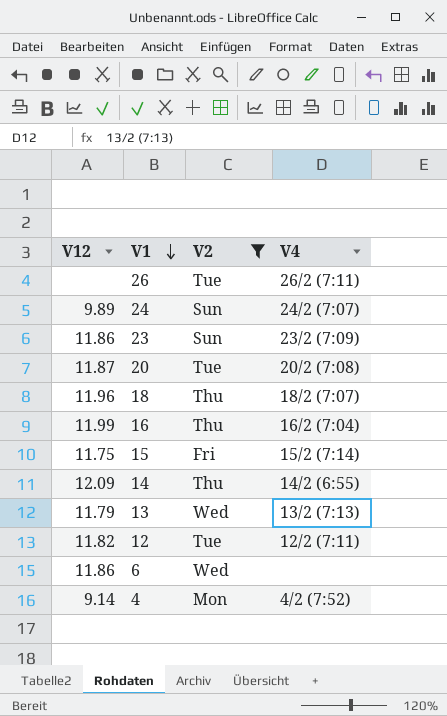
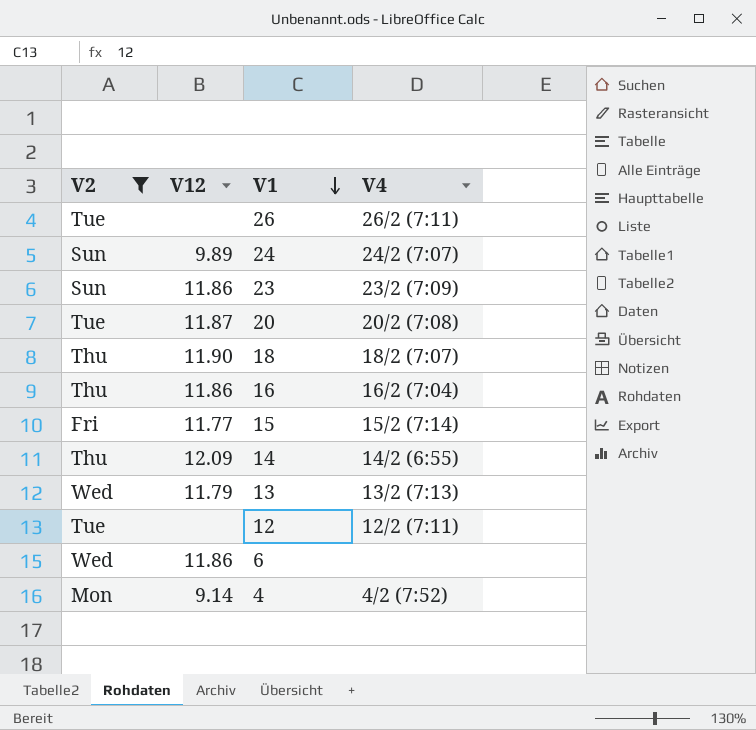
column V2 | position: 3 -> 1
18 | V12: 11.96 -> 11.90
16 | V12: 11.99 -> 11.86
15 | V12: 11.75 -> 11.77
12 | V12: 11.82 -> none

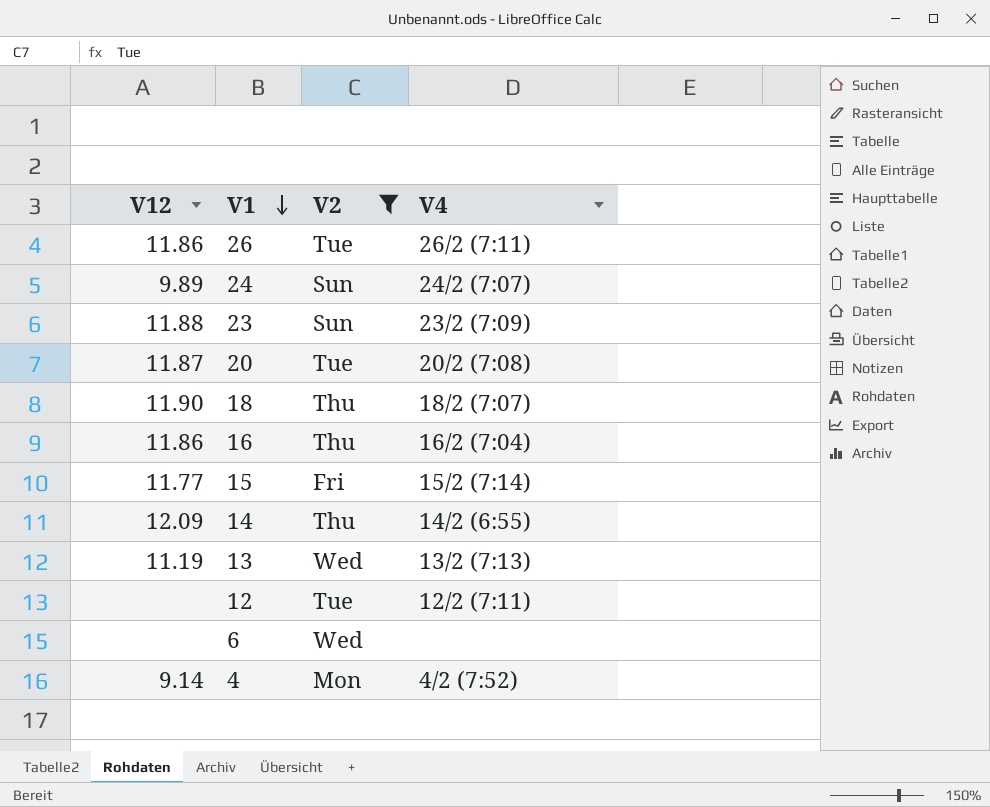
column V2 | position: 1 -> 3
26 | V12: none -> 11.86
23 | V12: 11.86 -> 11.88
13 | V12: 11.79 -> 11.19
6 | V12: 11.86 -> none

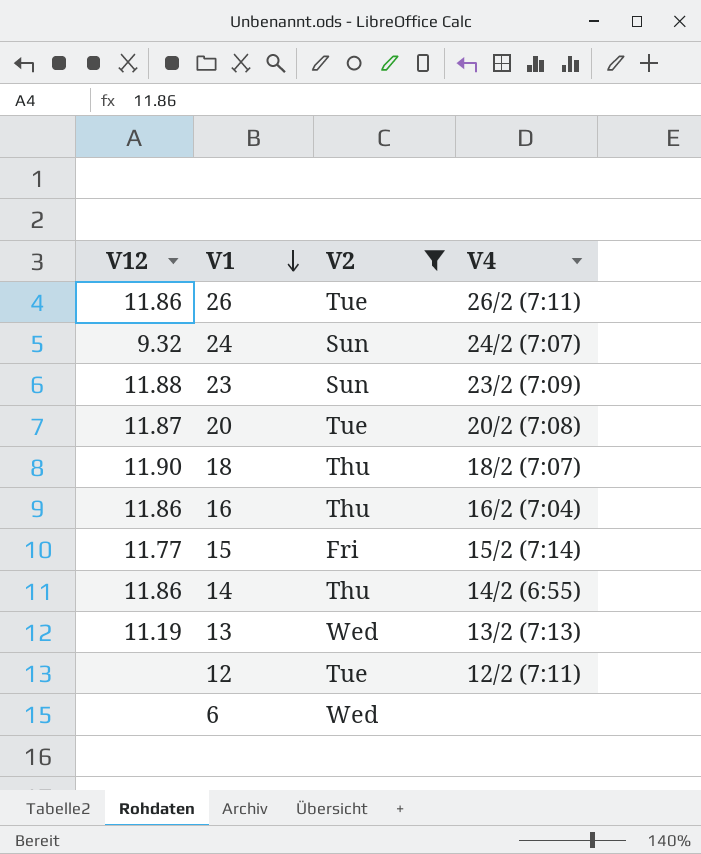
row 4: 9.14 | Mon | 4/2 (7:52) -> none
24 | V12: 9.89 -> 9.32
14 | V12: 12.09 -> 11.86

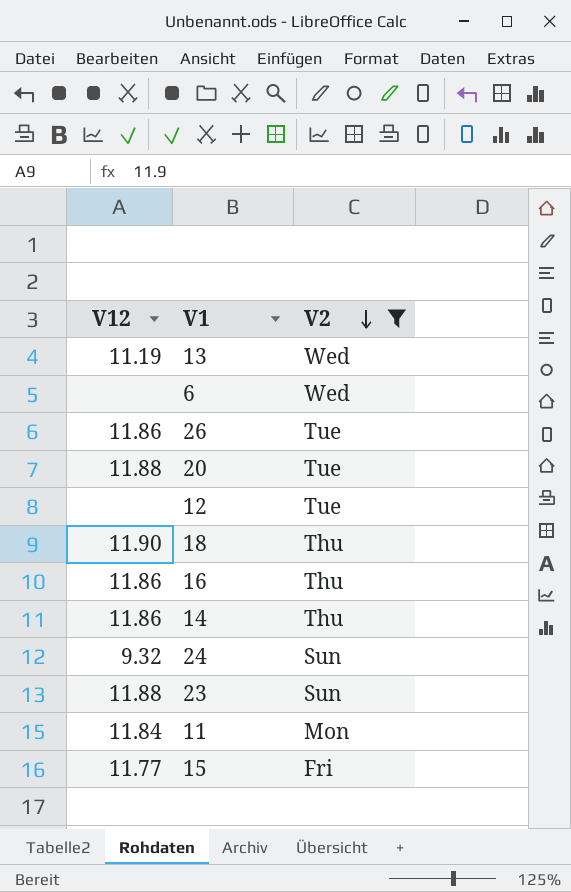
row order: V1 descending -> V2 descending
column V4 | position: 4 -> none
20 | V12: 11.87 -> 11.88
row 11: none -> 11.84 | Mon

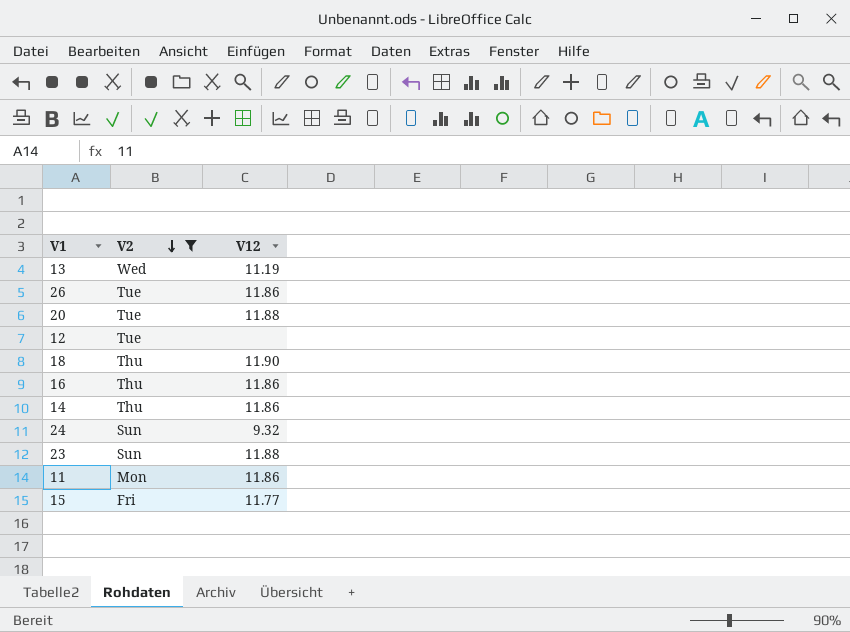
column V12 | position: 1 -> 3
row 6: none | Wed -> none
11 | V12: 11.84 -> 11.86

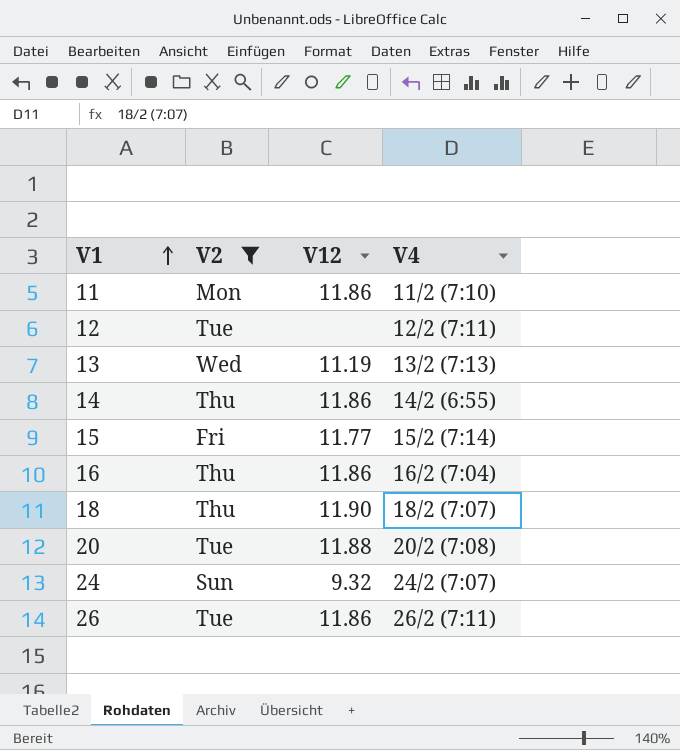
row order: V2 descending -> V1 ascending
column V4 | position: none -> 4
row 23: Sun | 11.88 -> none

